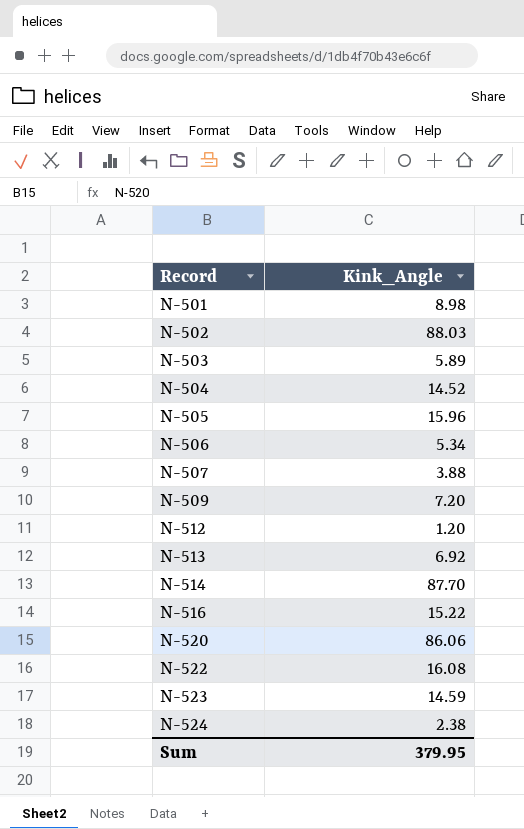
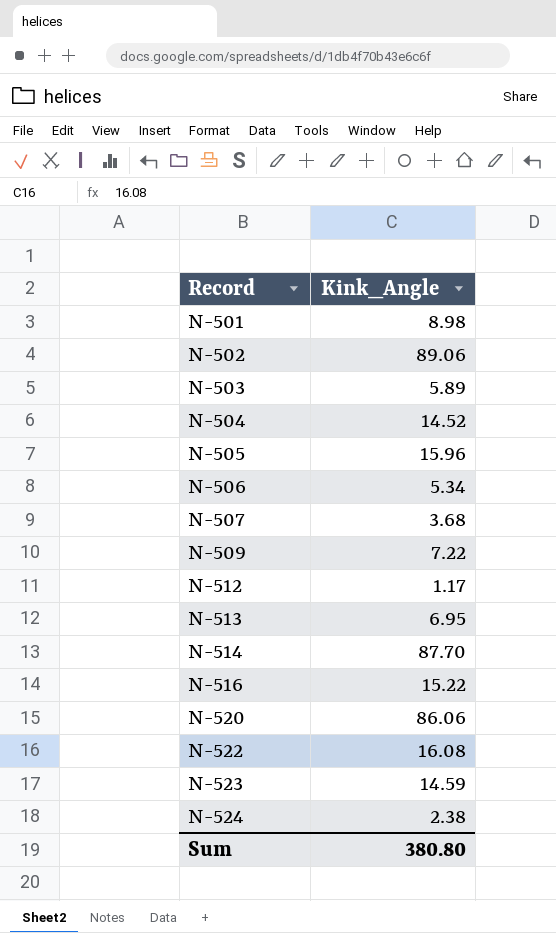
N-502 | Kink_Angle: 88.03 -> 89.06
N-507 | Kink_Angle: 3.88 -> 3.68
N-509 | Kink_Angle: 7.20 -> 7.22
N-512 | Kink_Angle: 1.20 -> 1.17
N-513 | Kink_Angle: 6.92 -> 6.95
Sum | Kink_Angle: 379.95 -> 380.80

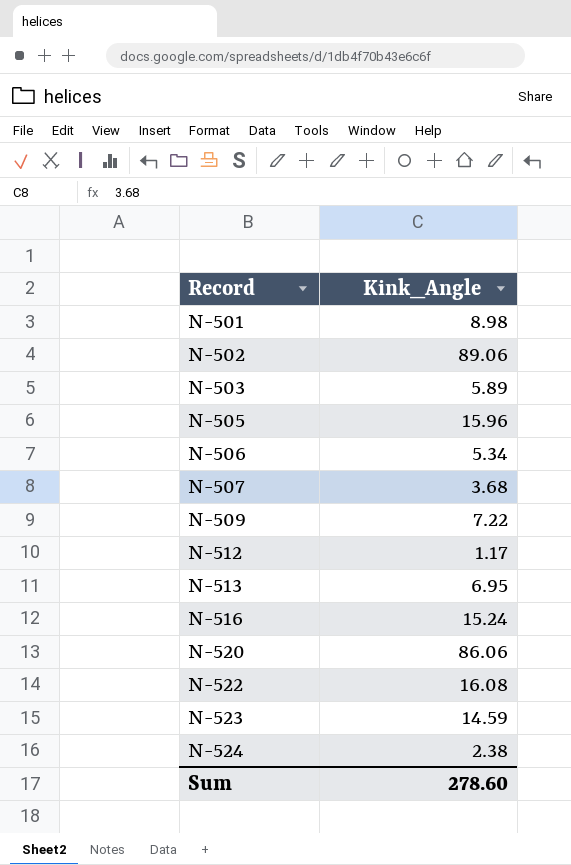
row N-504: 14.52 -> none
row N-514: 87.70 -> none
N-516 | Kink_Angle: 15.22 -> 15.24
Sum | Kink_Angle: 380.80 -> 278.60

